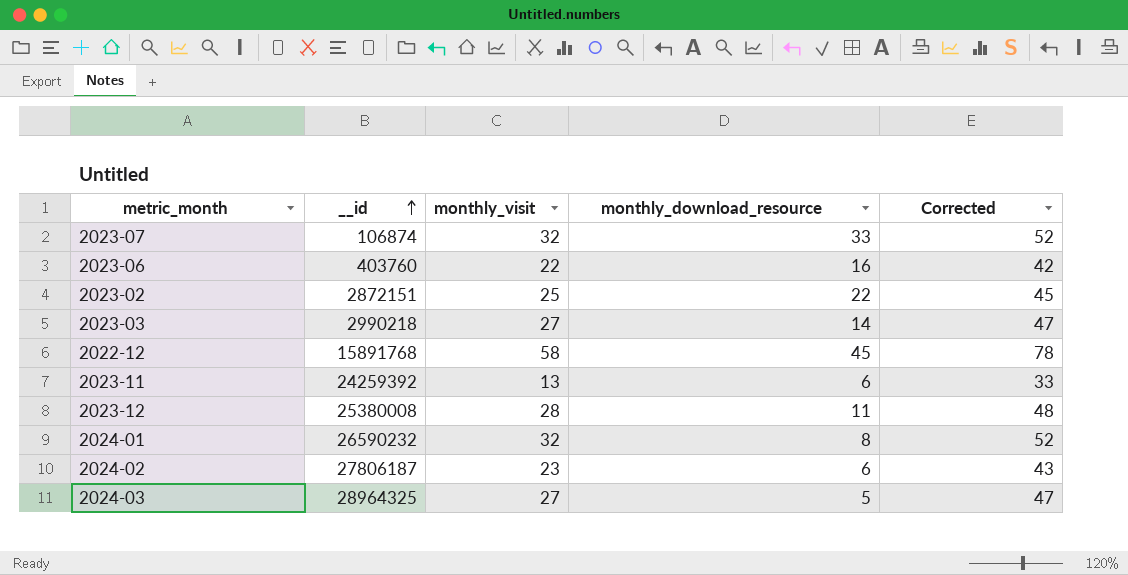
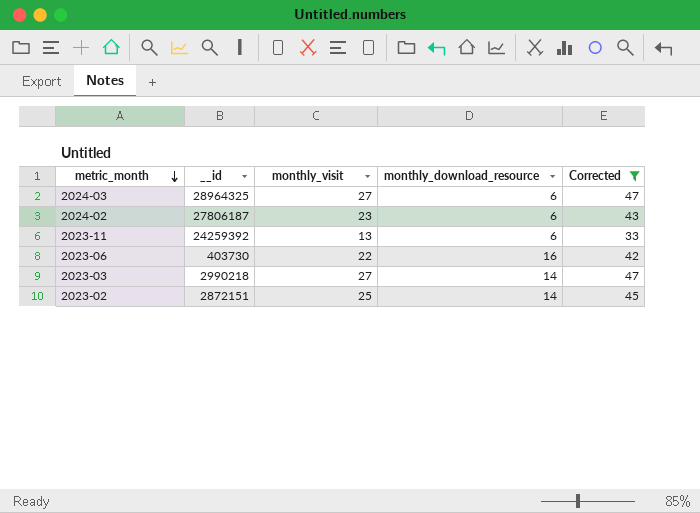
filter: none -> Corrected <= 47
row order: __id ascending -> metric_month descending
2024-03 | monthly_download_resource: 5 -> 6
2023-06 | __id: 403760 -> 403730
2023-02 | monthly_download_resource: 22 -> 14

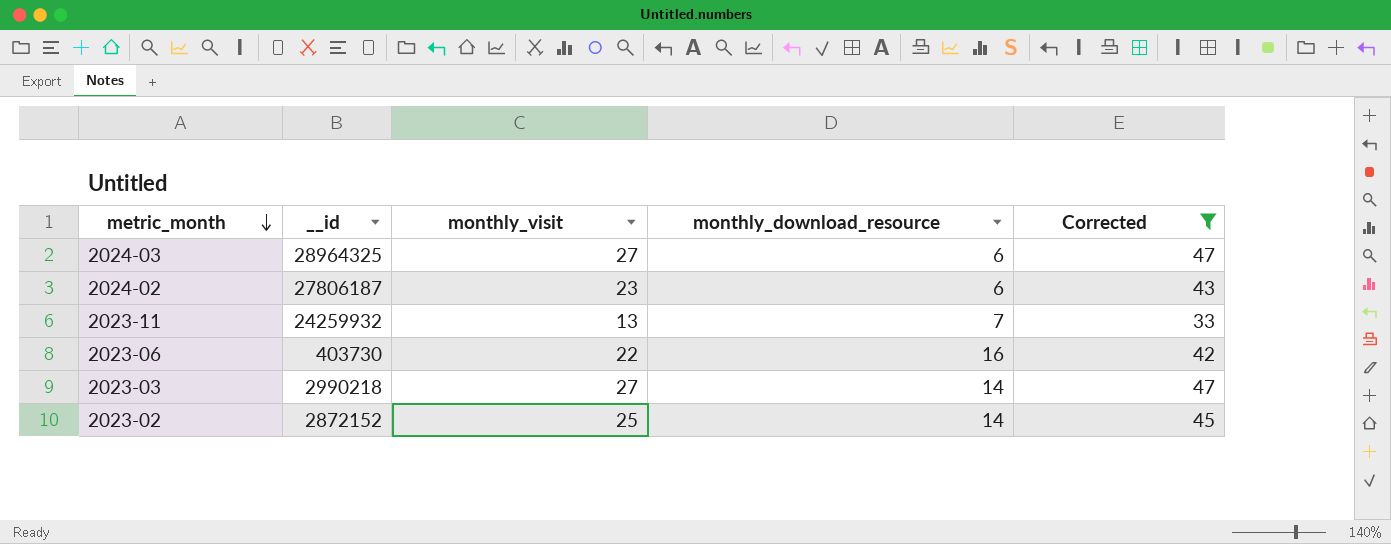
2023-11 | __id: 24259392 -> 24259932
2023-11 | monthly_download_resource: 6 -> 7
2023-02 | __id: 2872151 -> 2872152

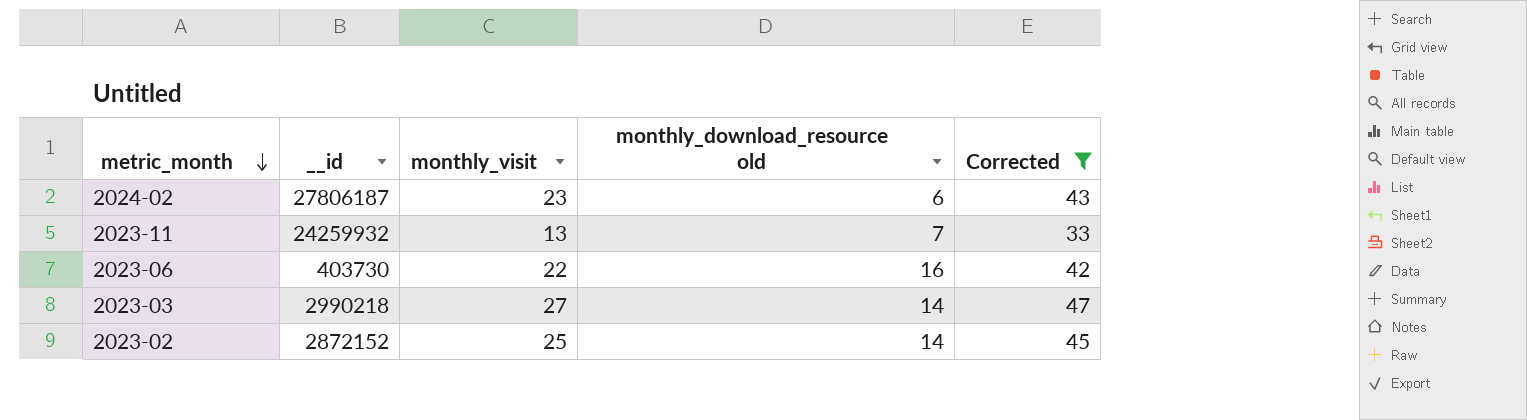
column name: monthly_download_resource -> monthly_download_resource old
row 2024-03: 28964325 | 27 | 6 | 47 -> none

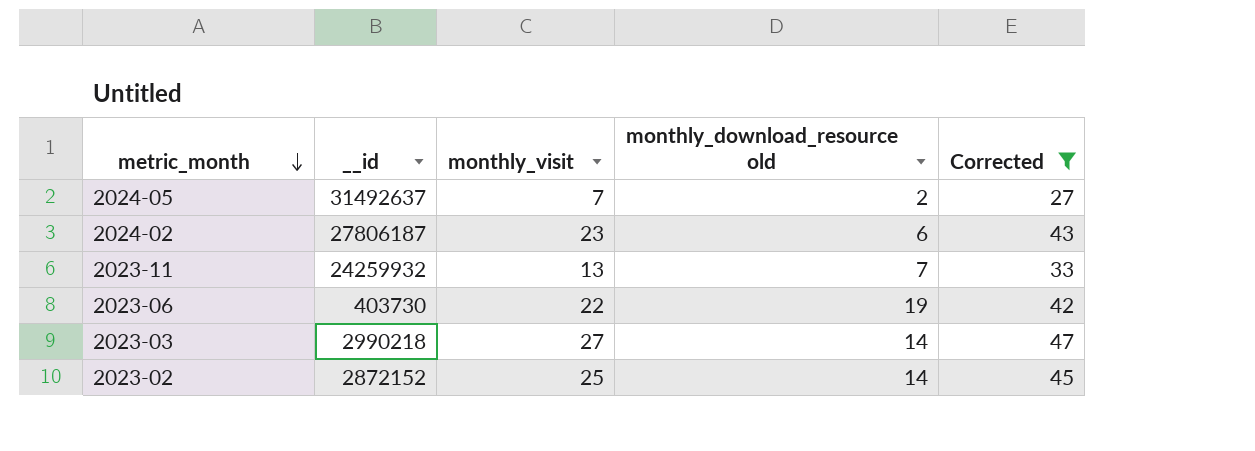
row 2024-05: none -> 31492637 | 7 | 2 | 27
2023-06 | monthly_download_resource old: 16 -> 19

